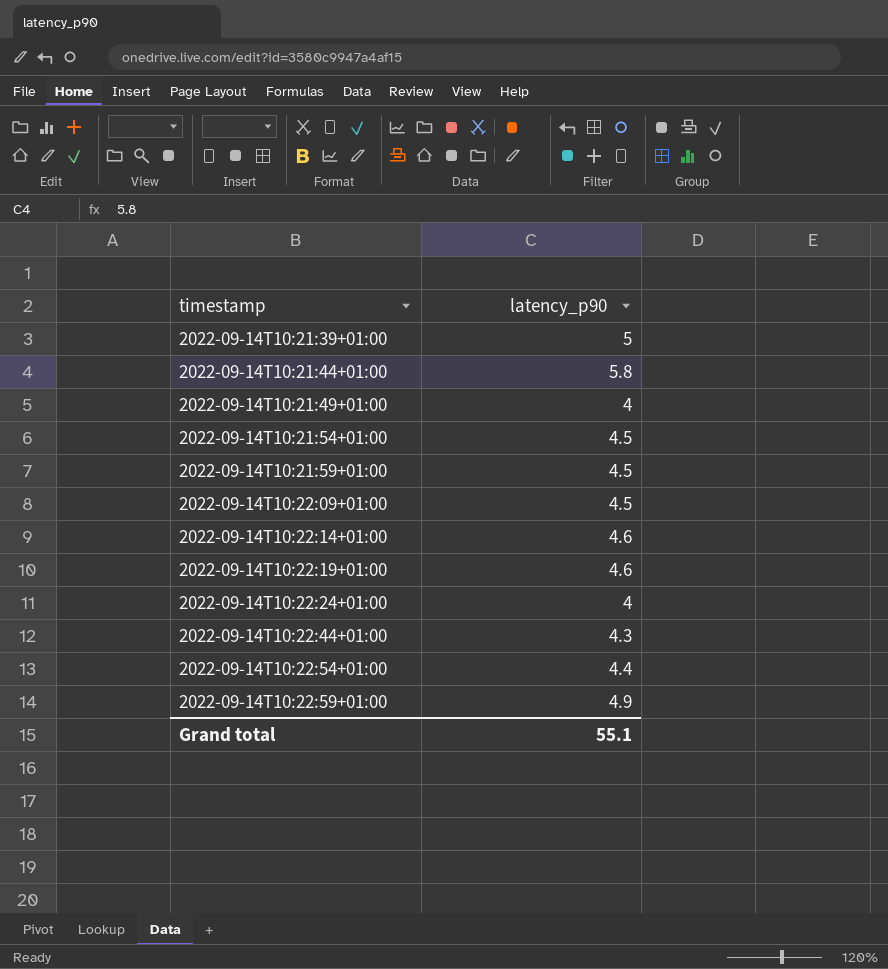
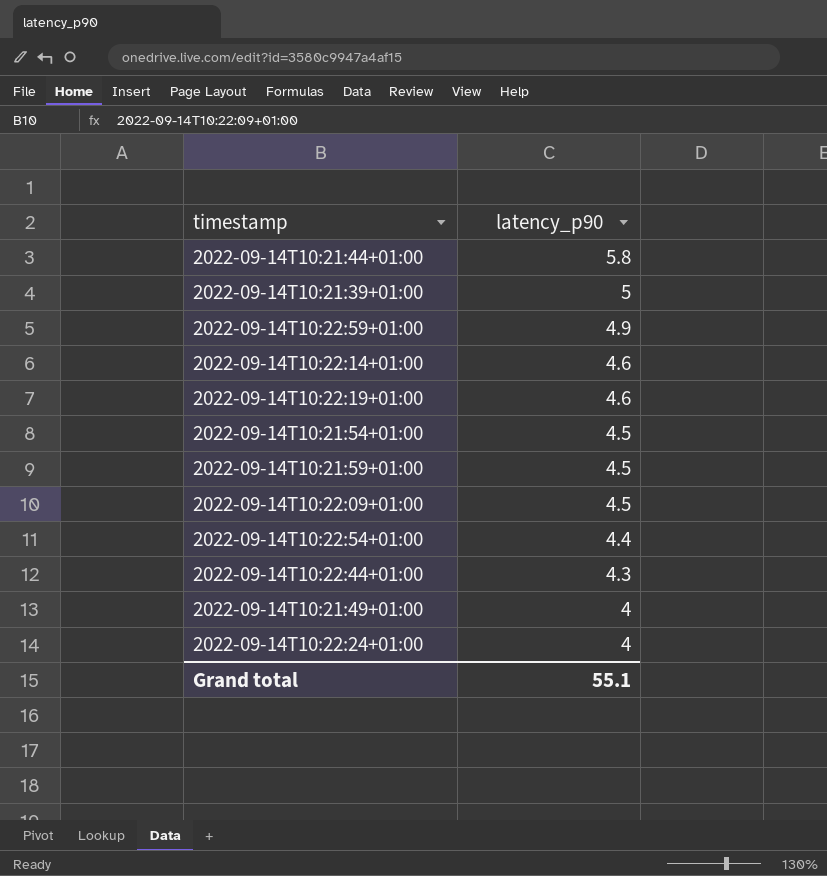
row order: timestamp ascending -> latency_p90 descending

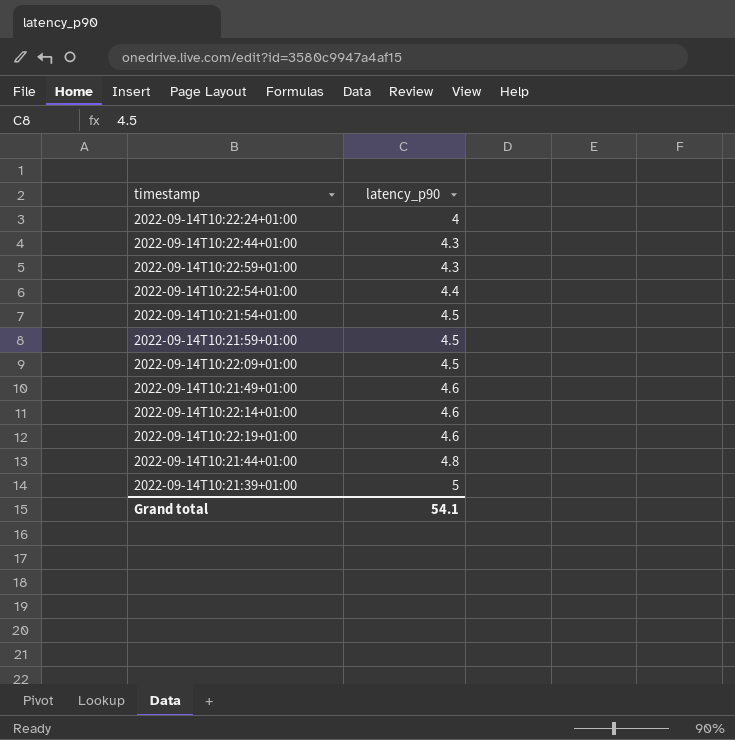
row order: latency_p90 descending -> latency_p90 ascending
2022-09-14T10:22:59+01:00 | latency_p90: 4.9 -> 4.3
2022-09-14T10:21:49+01:00 | latency_p90: 4 -> 4.6
2022-09-14T10:21:44+01:00 | latency_p90: 5.8 -> 4.8
Grand total | latency_p90: 55.1 -> 54.1

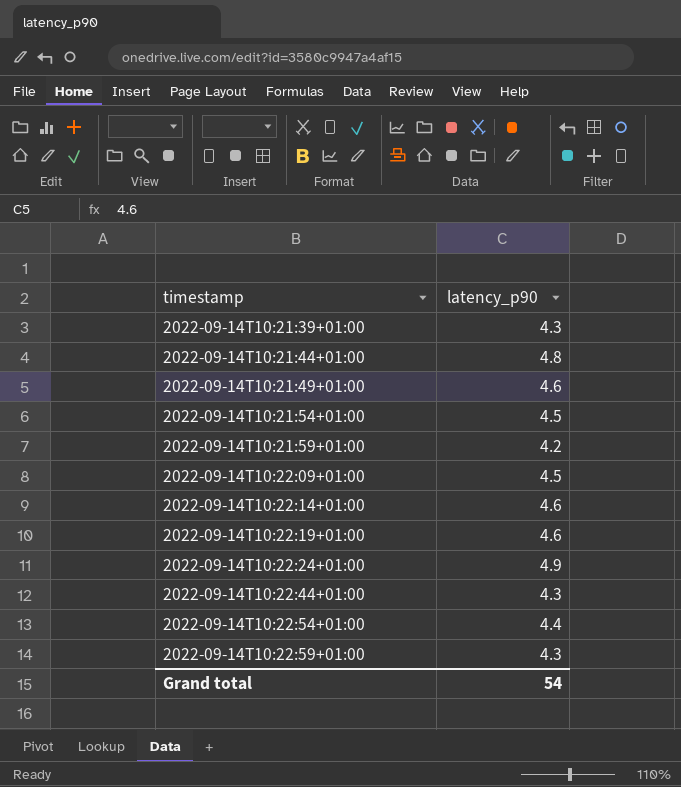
row order: latency_p90 ascending -> timestamp ascending
2022-09-14T10:21:39+01:00 | latency_p90: 5 -> 4.3
2022-09-14T10:21:59+01:00 | latency_p90: 4.5 -> 4.2
2022-09-14T10:22:24+01:00 | latency_p90: 4 -> 4.9
Grand total | latency_p90: 54.1 -> 54

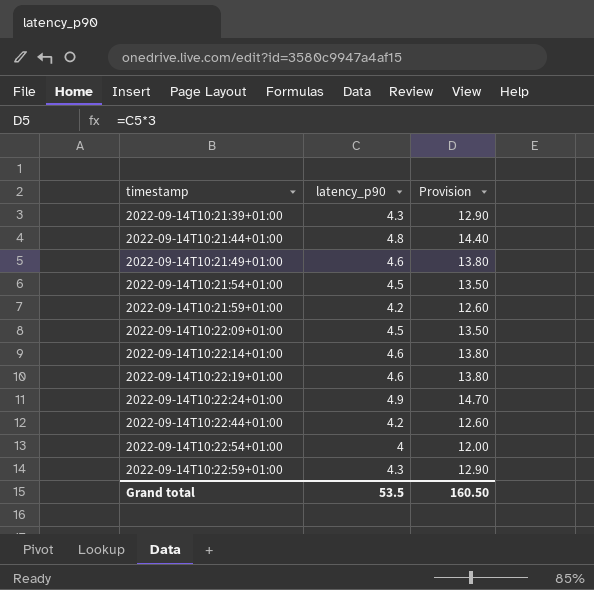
column Provision | formula: none -> [latency_p90] * 3
2022-09-14T10:22:44+01:00 | latency_p90: 4.3 -> 4.2
2022-09-14T10:22:54+01:00 | latency_p90: 4.4 -> 4
Grand total | latency_p90: 54 -> 53.5

